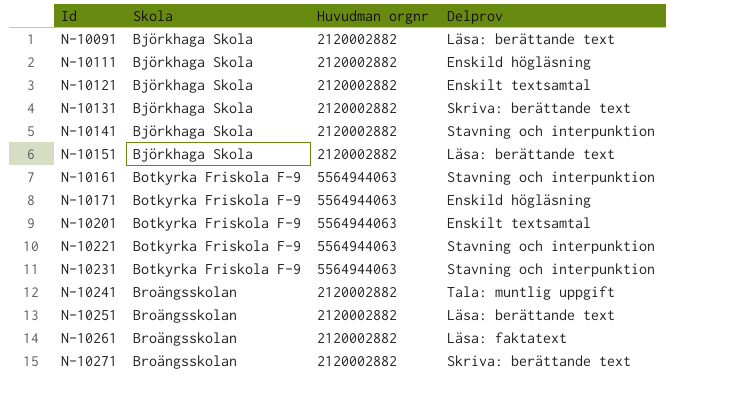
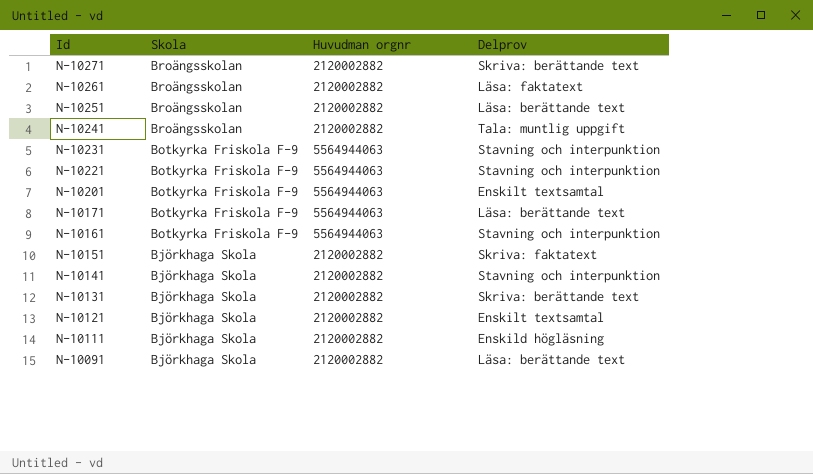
row order: Id ascending -> Id descending
N-10171 | Delprov: Enskild högläsning -> Läsa: berättande text
N-10151 | Delprov: Läsa: berättande text -> Skriva: faktatext

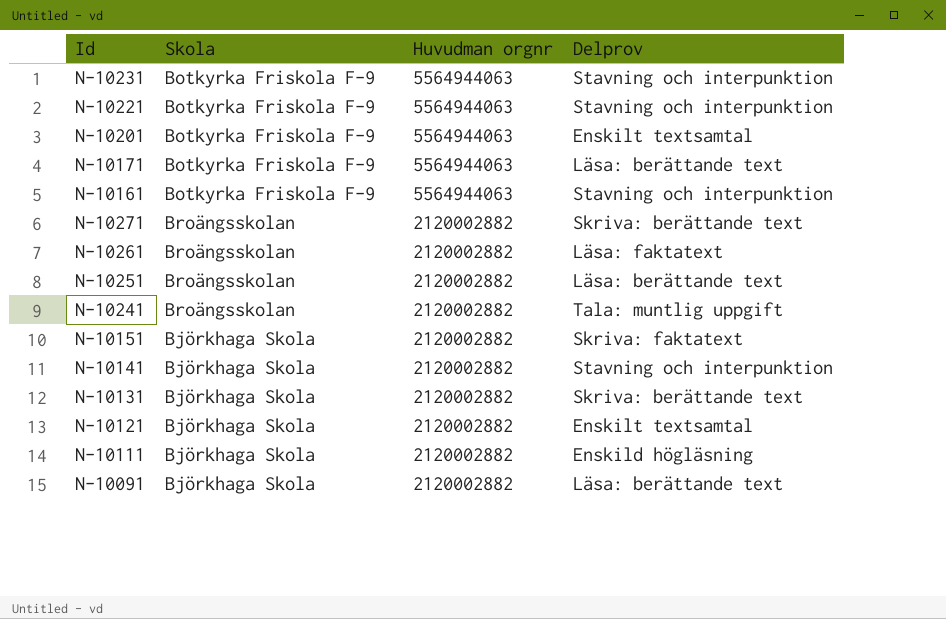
row order: Id descending -> Huvudman orgnr descending

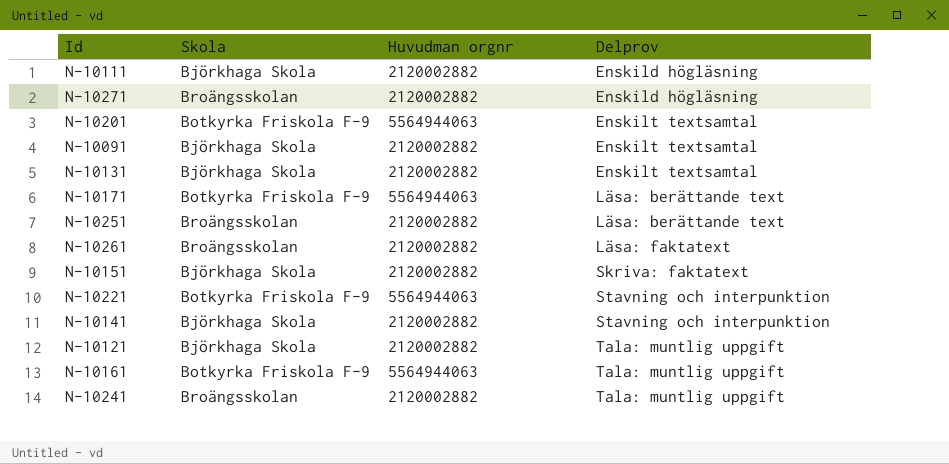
row order: Huvudman orgnr descending -> Delprov ascending
row N-10231: Botkyrka Friskola F-9 | 5564944063 | Stavning och interpunktion -> none
N-10271 | Delprov: Skriva: berättande text -> Enskild högläsning
N-10091 | Delprov: Läsa: berättande text -> Enskilt textsamtal
N-10131 | Delprov: Skriva: berättande text -> Enskilt textsamtal
N-10121 | Delprov: Enskilt textsamtal -> Tala: muntlig uppgift
N-10161 | Delprov: Stavning och interpunktion -> Tala: muntlig uppgift

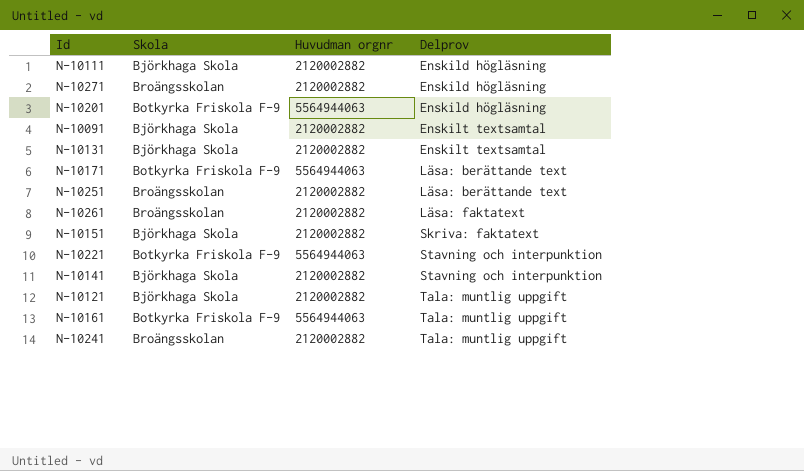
N-10201 | Delprov: Enskilt textsamtal -> Enskild högläsning

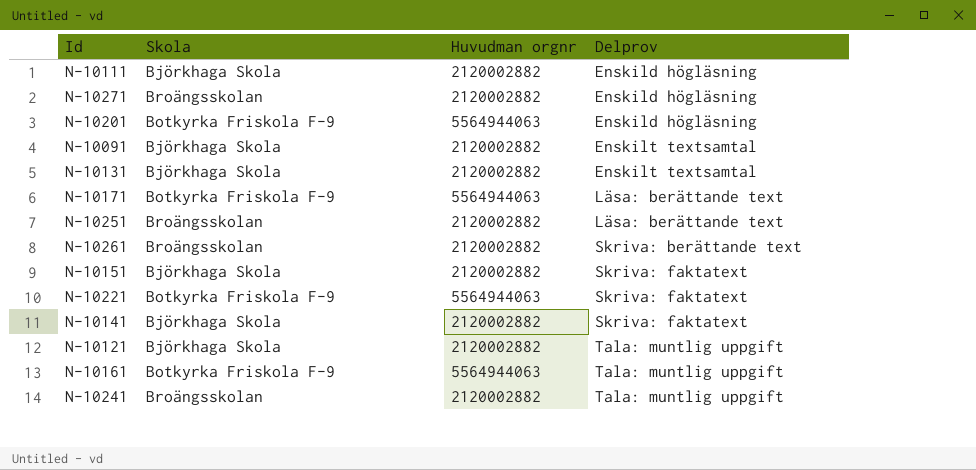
N-10261 | Delprov: Läsa: faktatext -> Skriva: berättande text
N-10221 | Delprov: Stavning och interpunktion -> Skriva: faktatext
N-10141 | Delprov: Stavning och interpunktion -> Skriva: faktatext

